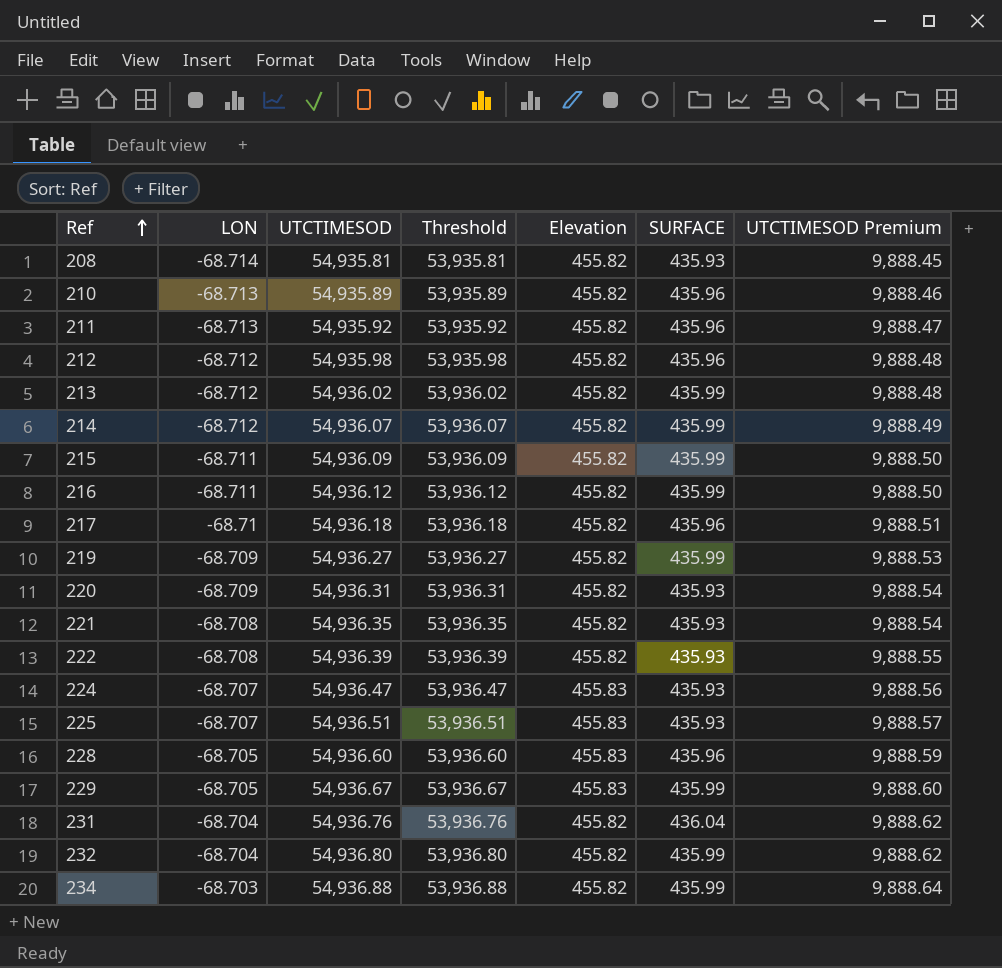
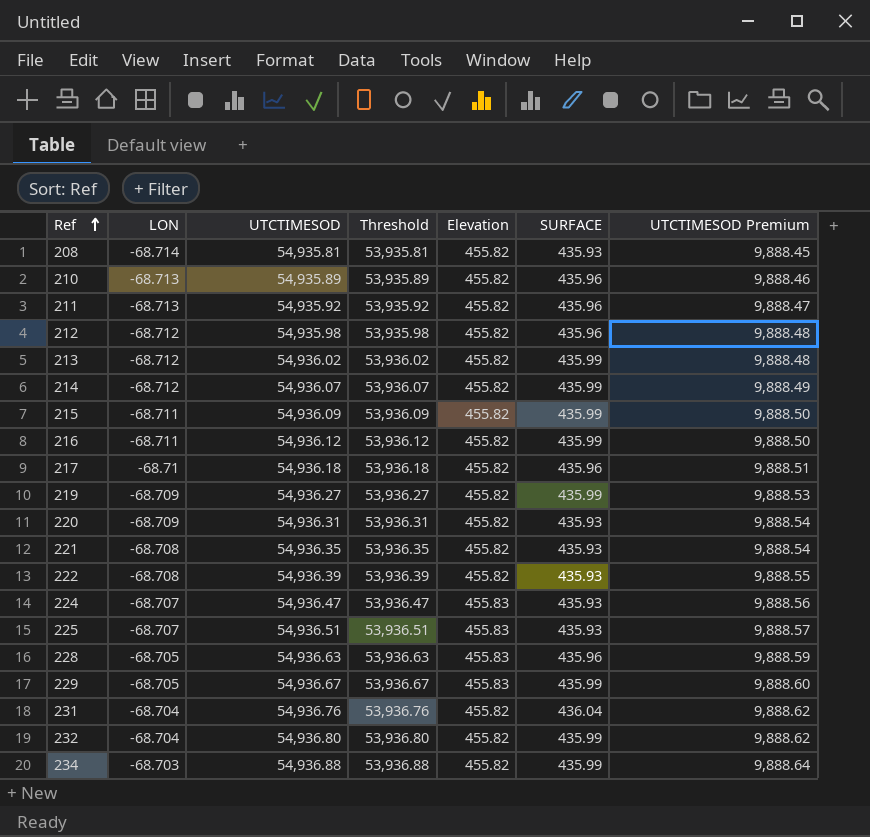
228 | UTCTIMESOD: 54,936.60 -> 54,936.63
228 | Threshold: 53,936.60 -> 53,936.63

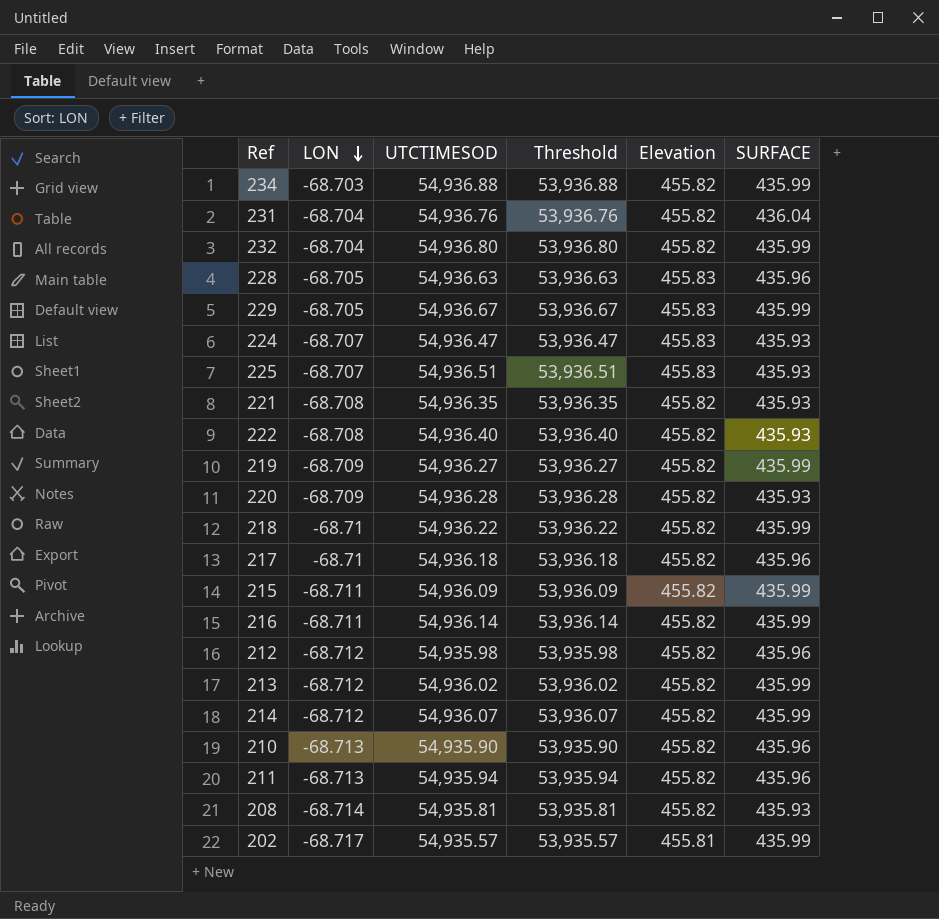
row order: Ref ascending -> LON descending
column UTCTIMESOD Premium | formula: [UTCTIMESOD] * 0.18 -> none
222 | UTCTIMESOD: 54,936.39 -> 54,936.40
222 | Threshold: 53,936.39 -> 53,936.40
220 | UTCTIMESOD: 54,936.31 -> 54,936.28
220 | Threshold: 53,936.31 -> 53,936.28
row 218: none -> -68.71 | 54,936.22 | 53,936.22 | 455.82 | 435.99
216 | UTCTIMESOD: 54,936.12 -> 54,936.14
216 | Threshold: 53,936.12 -> 53,936.14
210 | UTCTIMESOD: 54,935.89 -> 54,935.90
210 | Threshold: 53,935.89 -> 53,935.90
211 | UTCTIMESOD: 54,935.92 -> 54,935.94
211 | Threshold: 53,935.92 -> 53,935.94
row 202: none -> -68.717 | 54,935.57 | 53,935.57 | 455.81 | 435.99

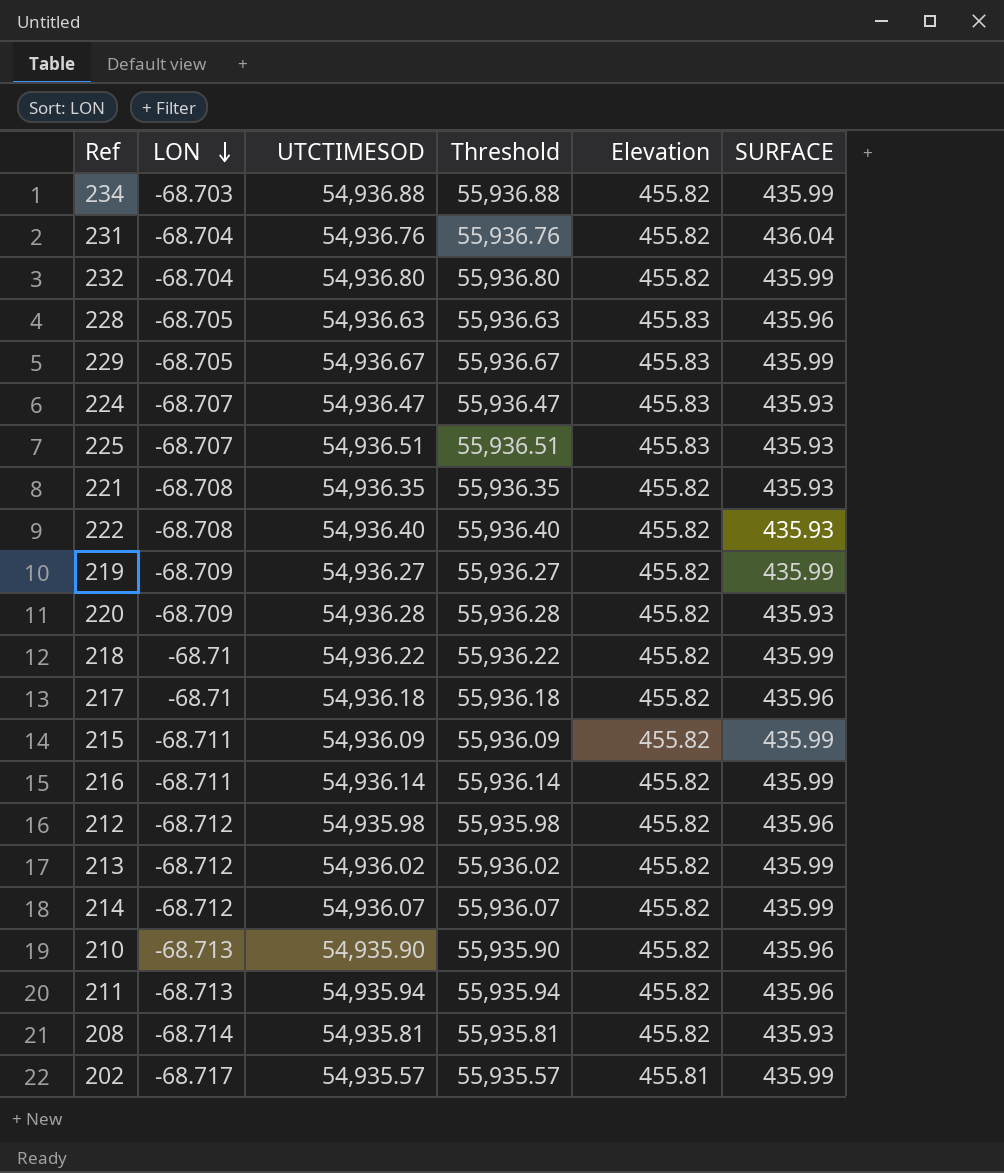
column Threshold | formula: [UTCTIMESOD] - 1000 -> [UTCTIMESOD] + 1000

